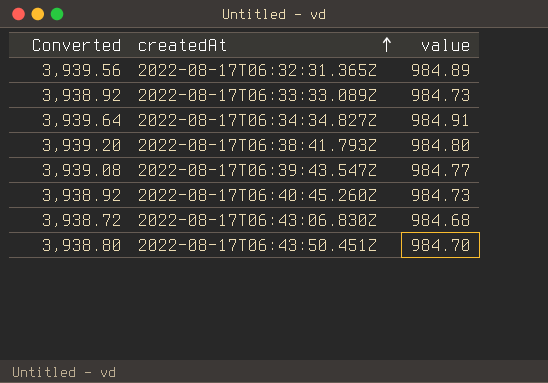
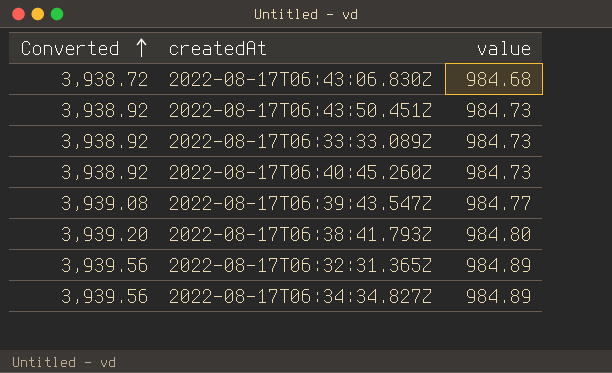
row order: createdAt ascending -> Converted ascending
2022-08-17T06:43:50.451Z | Converted: 3,938.80 -> 3,938.92
2022-08-17T06:43:50.451Z | value: 984.70 -> 984.73
2022-08-17T06:34:34.827Z | Converted: 3,939.64 -> 3,939.56
2022-08-17T06:34:34.827Z | value: 984.91 -> 984.89

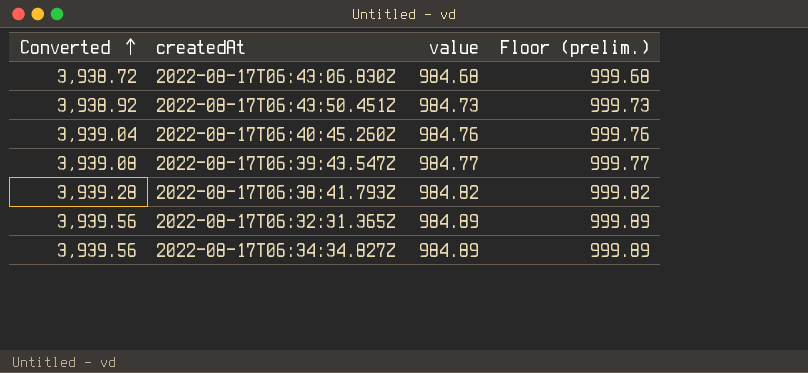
column Floor (prelim.) | formula: none -> [value] + 15
row 2022-08-17T06:33:33.089Z: 3,938.92 | 984.73 -> none
2022-08-17T06:40:45.260Z | Converted: 3,938.92 -> 3,939.04
2022-08-17T06:40:45.260Z | value: 984.73 -> 984.76
2022-08-17T06:38:41.793Z | Converted: 3,939.20 -> 3,939.28
2022-08-17T06:38:41.793Z | value: 984.80 -> 984.82

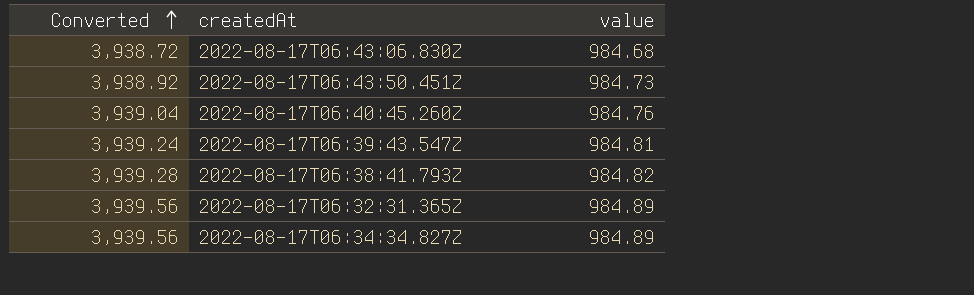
column Floor (prelim.) | formula: [value] + 15 -> none
2022-08-17T06:39:43.547Z | Converted: 3,939.08 -> 3,939.24
2022-08-17T06:39:43.547Z | value: 984.77 -> 984.81

